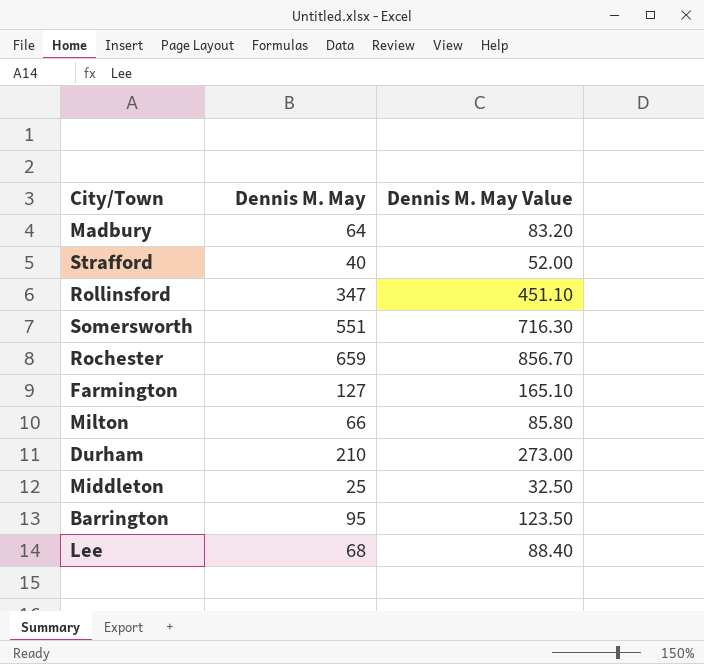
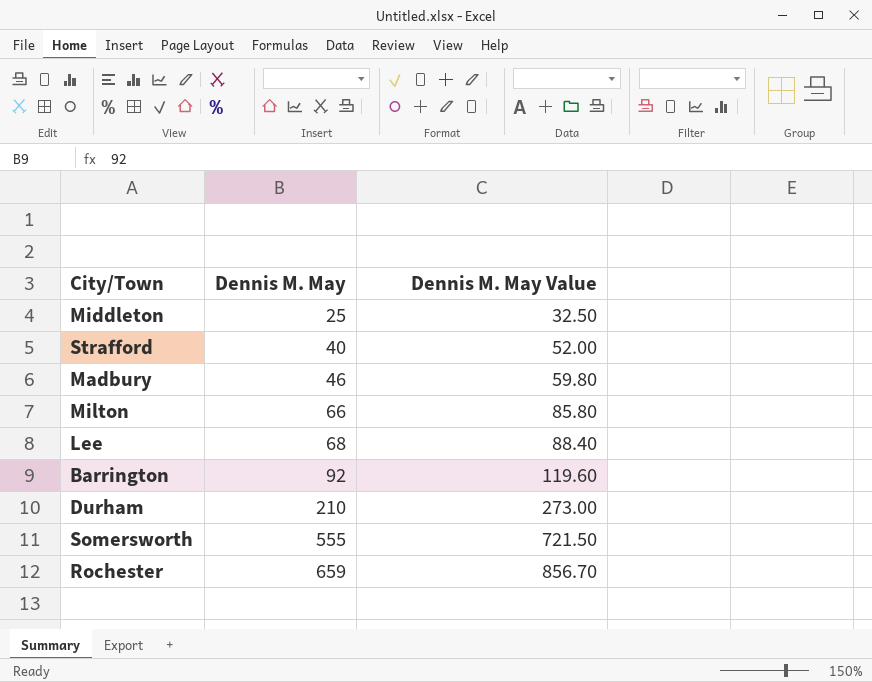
row order: none -> Dennis M. May ascending
row Rollinsford: 347 | 451.10 -> none
row Farmington: 127 | 165.10 -> none
Madbury | Dennis M. May: 64 -> 46
Madbury | Dennis M. May Value: 83.20 -> 59.80
Barrington | Dennis M. May: 95 -> 92
Barrington | Dennis M. May Value: 123.50 -> 119.60
Somersworth | Dennis M. May: 551 -> 555
Somersworth | Dennis M. May Value: 716.30 -> 721.50

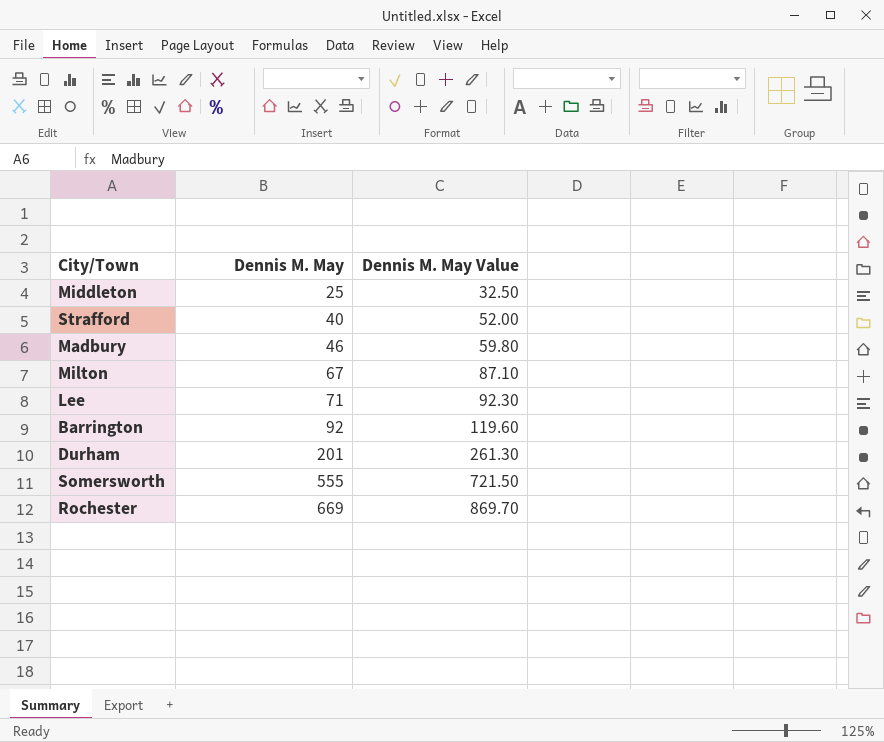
Milton | Dennis M. May: 66 -> 67
Milton | Dennis M. May Value: 85.80 -> 87.10
Lee | Dennis M. May: 68 -> 71
Lee | Dennis M. May Value: 88.40 -> 92.30
Durham | Dennis M. May: 210 -> 201
Durham | Dennis M. May Value: 273.00 -> 261.30
Rochester | Dennis M. May: 659 -> 669
Rochester | Dennis M. May Value: 856.70 -> 869.70

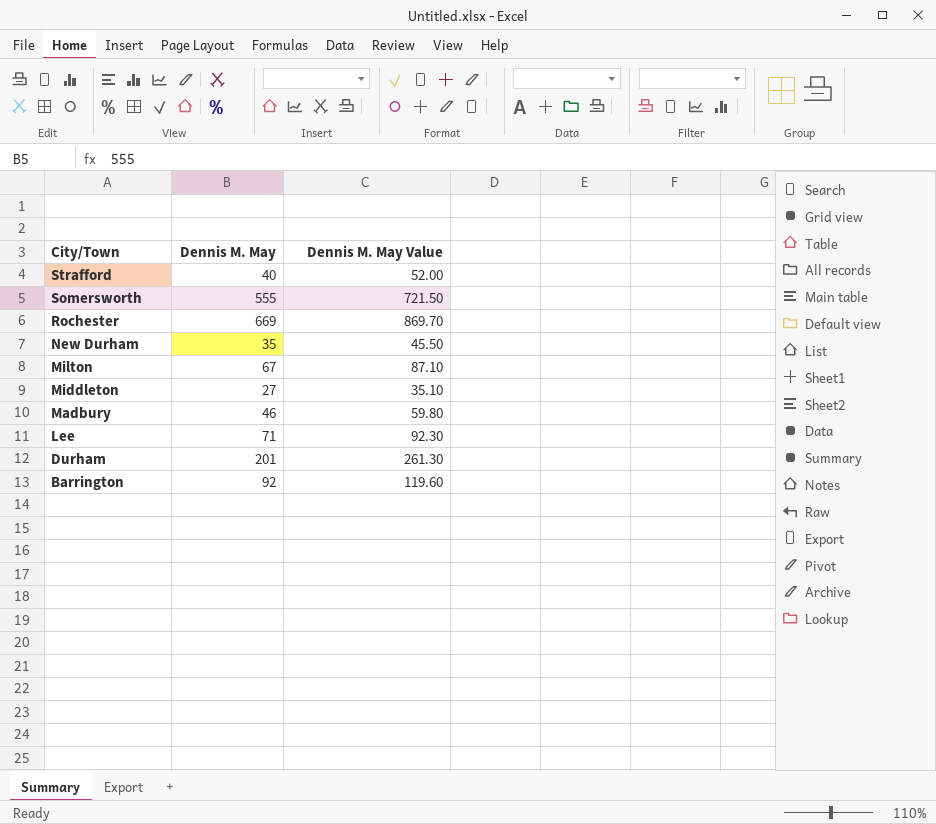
row order: Dennis M. May ascending -> City/Town descending
row New Durham: none -> 35 | 45.50
Middleton | Dennis M. May: 25 -> 27
Middleton | Dennis M. May Value: 32.50 -> 35.10

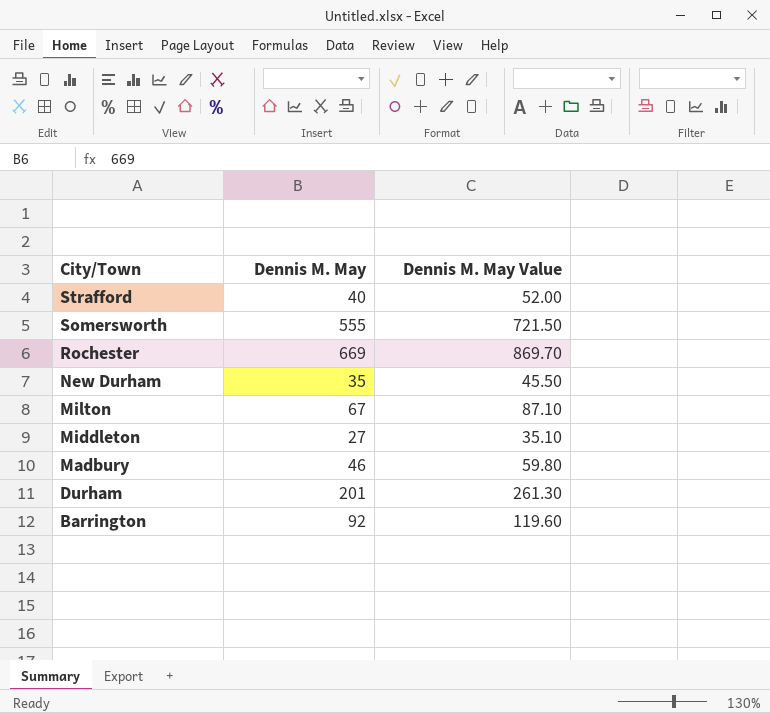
row Lee: 71 | 92.30 -> none

